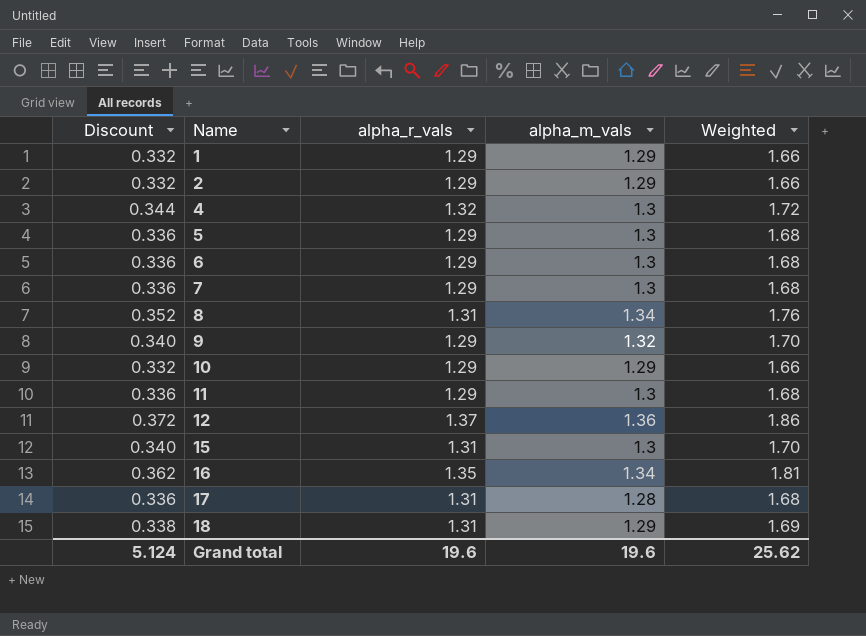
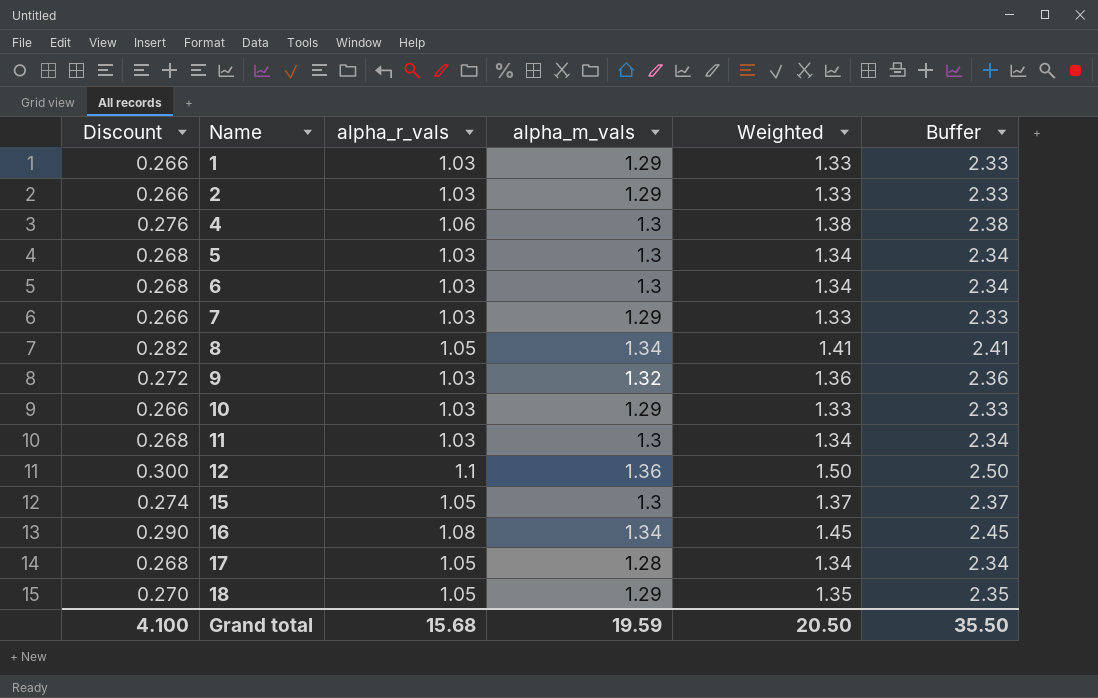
column Buffer | formula: none -> [Weighted] + 1
1 | Discount: 0.332 -> 0.266
1 | alpha_r_vals: 1.29 -> 1.03
1 | Weighted: 1.66 -> 1.33
2 | Discount: 0.332 -> 0.266
2 | alpha_r_vals: 1.29 -> 1.03
2 | Weighted: 1.66 -> 1.33
4 | Discount: 0.344 -> 0.276
4 | alpha_r_vals: 1.32 -> 1.06
4 | Weighted: 1.72 -> 1.38
5 | Discount: 0.336 -> 0.268
5 | alpha_r_vals: 1.29 -> 1.03
5 | Weighted: 1.68 -> 1.34
6 | Discount: 0.336 -> 0.268
6 | alpha_r_vals: 1.29 -> 1.03
6 | Weighted: 1.68 -> 1.34
7 | Discount: 0.336 -> 0.266
7 | alpha_r_vals: 1.29 -> 1.03
7 | alpha_m_vals: 1.3 -> 1.29
7 | Weighted: 1.68 -> 1.33
8 | Discount: 0.352 -> 0.282
8 | alpha_r_vals: 1.31 -> 1.05
8 | Weighted: 1.76 -> 1.41
9 | Discount: 0.340 -> 0.272
9 | alpha_r_vals: 1.29 -> 1.03
9 | Weighted: 1.70 -> 1.36
10 | Discount: 0.332 -> 0.266
10 | alpha_r_vals: 1.29 -> 1.03
10 | Weighted: 1.66 -> 1.33
11 | Discount: 0.336 -> 0.268
11 | alpha_r_vals: 1.29 -> 1.03
11 | Weighted: 1.68 -> 1.34
12 | Discount: 0.372 -> 0.300
12 | alpha_r_vals: 1.37 -> 1.1
12 | Weighted: 1.86 -> 1.50
15 | Discount: 0.340 -> 0.274
15 | alpha_r_vals: 1.31 -> 1.05
15 | Weighted: 1.70 -> 1.37
16 | Discount: 0.362 -> 0.290
16 | alpha_r_vals: 1.35 -> 1.08
16 | Weighted: 1.81 -> 1.45
17 | Discount: 0.336 -> 0.268
17 | alpha_r_vals: 1.31 -> 1.05
17 | Weighted: 1.68 -> 1.34
18 | Discount: 0.338 -> 0.270
18 | alpha_r_vals: 1.31 -> 1.05
18 | Weighted: 1.69 -> 1.35
Grand total | Discount: 5.124 -> 4.100
Grand total | alpha_r_vals: 19.6 -> 15.68
Grand total | alpha_m_vals: 19.6 -> 19.59
Grand total | Weighted: 25.62 -> 20.50

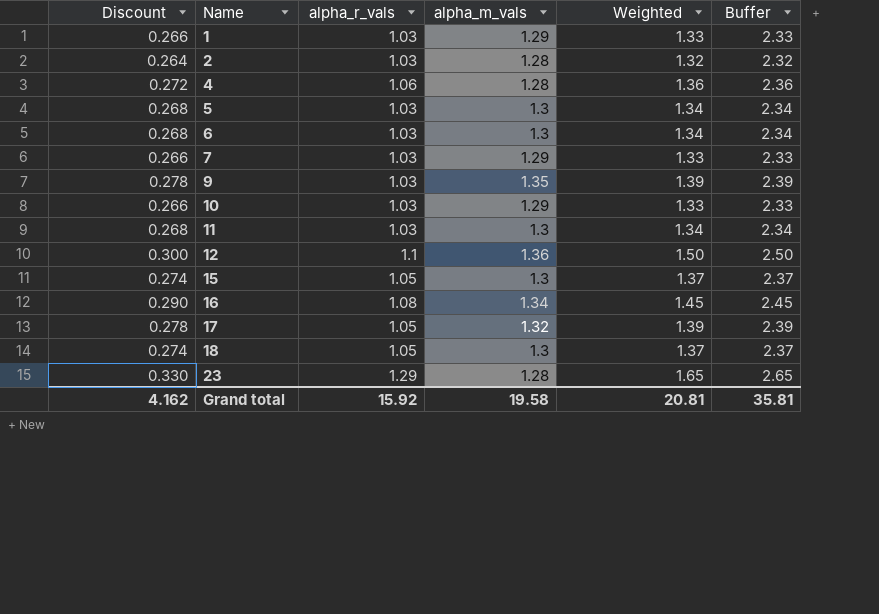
row 8: 0.282 | 1.05 | 1.34 | 1.41 | 2.41 -> none
2 | Discount: 0.266 -> 0.264
2 | alpha_m_vals: 1.29 -> 1.28
2 | Weighted: 1.33 -> 1.32
2 | Buffer: 2.33 -> 2.32
4 | Discount: 0.276 -> 0.272
4 | alpha_m_vals: 1.3 -> 1.28
4 | Weighted: 1.38 -> 1.36
4 | Buffer: 2.38 -> 2.36
9 | Discount: 0.272 -> 0.278
9 | alpha_m_vals: 1.32 -> 1.35
9 | Weighted: 1.36 -> 1.39
9 | Buffer: 2.36 -> 2.39
17 | Discount: 0.268 -> 0.278
17 | alpha_m_vals: 1.28 -> 1.32
17 | Weighted: 1.34 -> 1.39
17 | Buffer: 2.34 -> 2.39
18 | Discount: 0.270 -> 0.274
18 | alpha_m_vals: 1.29 -> 1.3
18 | Weighted: 1.35 -> 1.37
18 | Buffer: 2.35 -> 2.37
row 23: none -> 0.330 | 1.29 | 1.28 | 1.65 | 2.65
Grand total | Discount: 4.100 -> 4.162
Grand total | alpha_r_vals: 15.68 -> 15.92
Grand total | alpha_m_vals: 19.59 -> 19.58
Grand total | Weighted: 20.50 -> 20.81
Grand total | Buffer: 35.50 -> 35.81

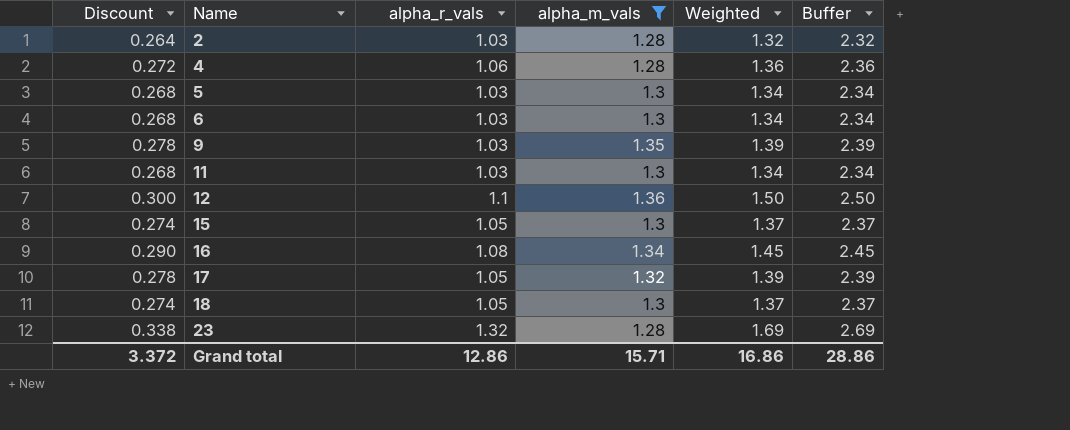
filter: none -> alpha_m_vals != 1.29
23 | Discount: 0.330 -> 0.338
23 | alpha_r_vals: 1.29 -> 1.32
23 | Weighted: 1.65 -> 1.69
23 | Buffer: 2.65 -> 2.69
Grand total | Discount: 4.162 -> 3.372
Grand total | alpha_r_vals: 15.92 -> 12.86
Grand total | alpha_m_vals: 19.58 -> 15.71
Grand total | Weighted: 20.81 -> 16.86
Grand total | Buffer: 35.81 -> 28.86

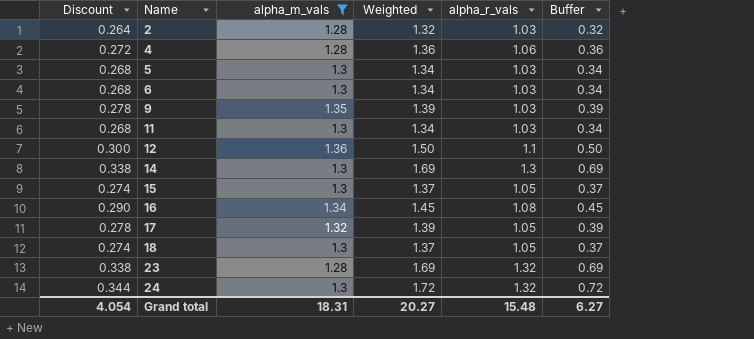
column alpha_r_vals | position: 3 -> 5
column Buffer | formula: [Weighted] + 1 -> [Weighted] - 1
row 14: none -> 0.338 | 1.3 | 1.69 | 1.3 | 0.69
row 24: none -> 0.344 | 1.3 | 1.72 | 1.32 | 0.72
Grand total | Discount: 3.372 -> 4.054
Grand total | alpha_m_vals: 15.71 -> 18.31
Grand total | Weighted: 16.86 -> 20.27
Grand total | alpha_r_vals: 12.86 -> 15.48
Grand total | Buffer: 28.86 -> 6.27

